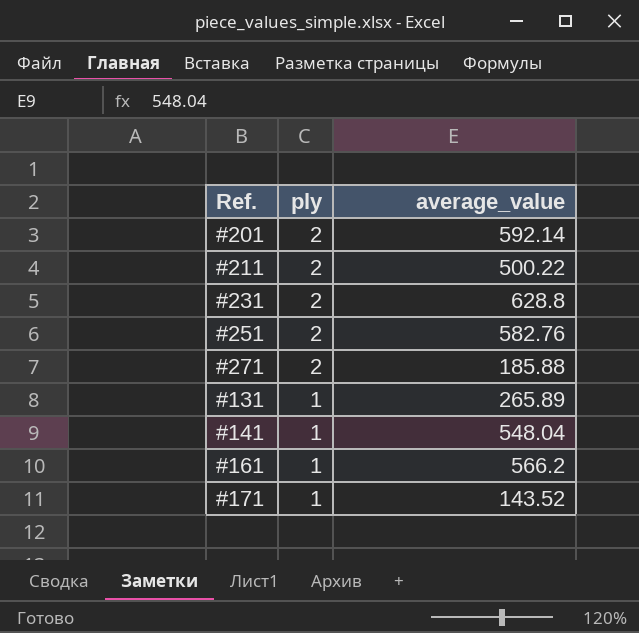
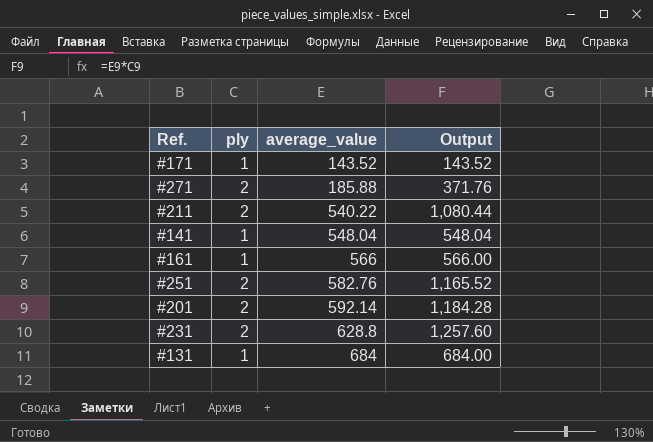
row order: ply descending -> average_value ascending
column Output | formula: none -> [ply] * [average_value]
#211 | average_value: 500.22 -> 540.22
#161 | average_value: 566.2 -> 566
#131 | average_value: 265.89 -> 684

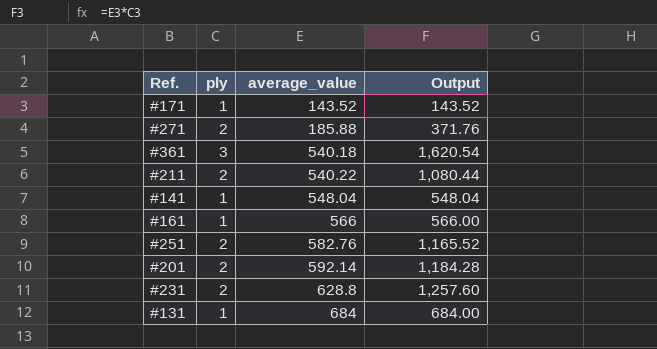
row #361: none -> 3 | 540.18 | 1,620.54

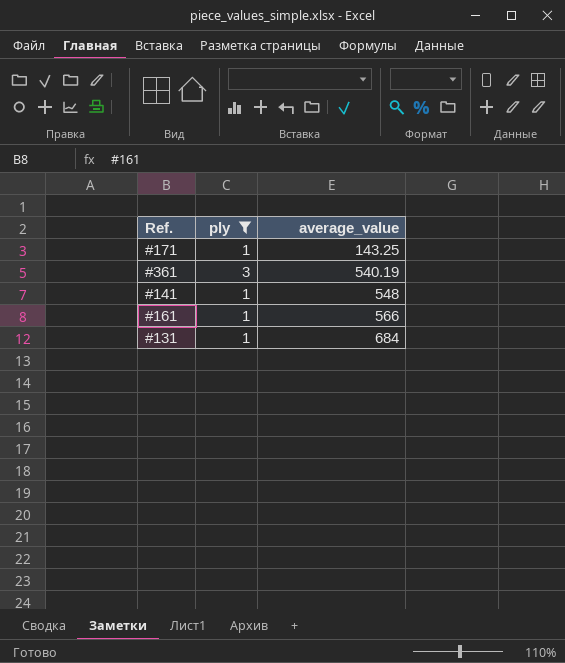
filter: none -> ply != 2
column Output | formula: [ply] * [average_value] -> none
#171 | average_value: 143.52 -> 143.25
#361 | average_value: 540.18 -> 540.19
#141 | average_value: 548.04 -> 548

